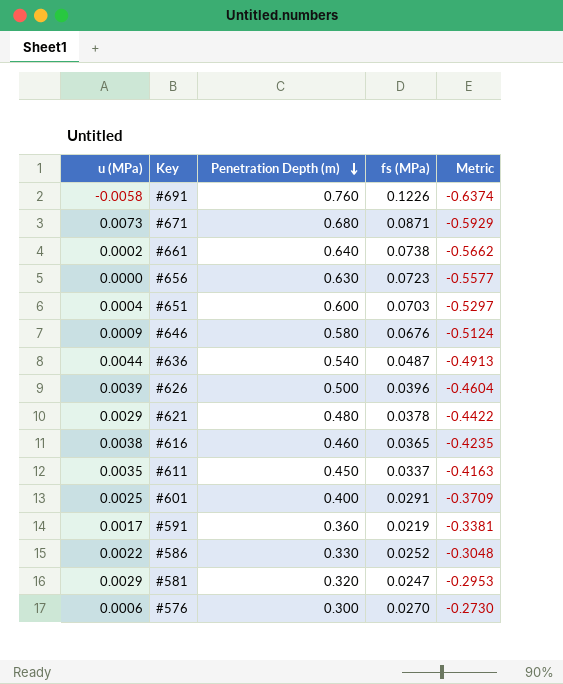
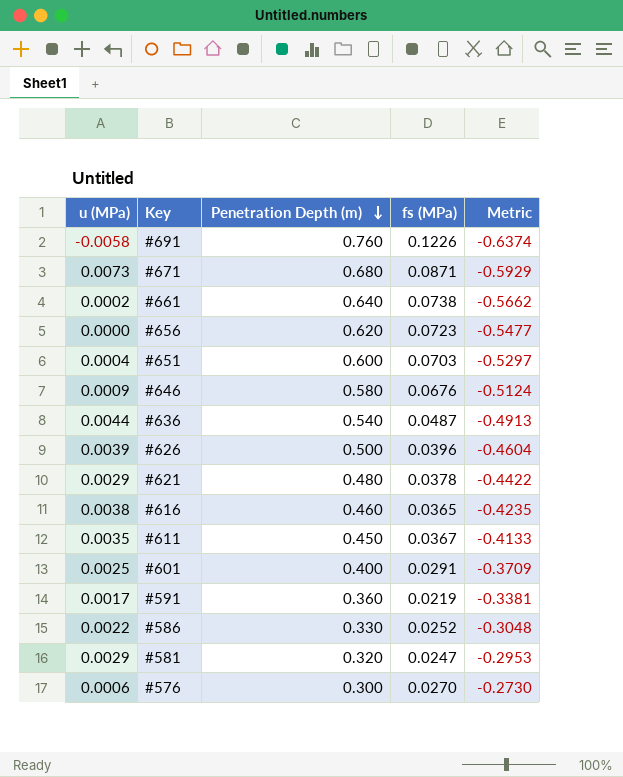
#656 | Penetration Depth (m): 0.630 -> 0.620
#656 | Metric: -0.5577 -> -0.5477
#611 | fs (MPa): 0.0337 -> 0.0367
#611 | Metric: -0.4163 -> -0.4133

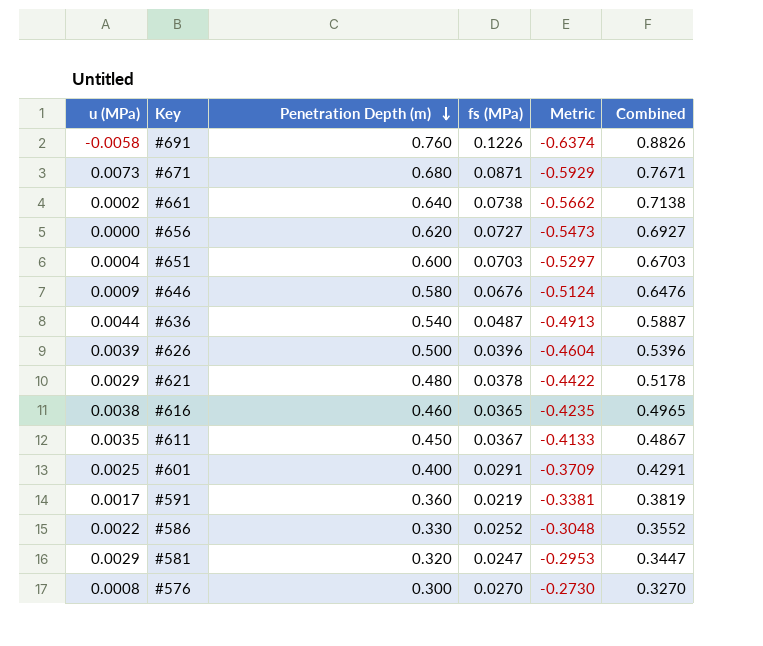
column Combined | formula: none -> [Penetration Depth (m)] + [fs (MPa)]
#656 | fs (MPa): 0.0723 -> 0.0727
#656 | Metric: -0.5477 -> -0.5473
#576 | u (MPa): 0.0006 -> 0.0008

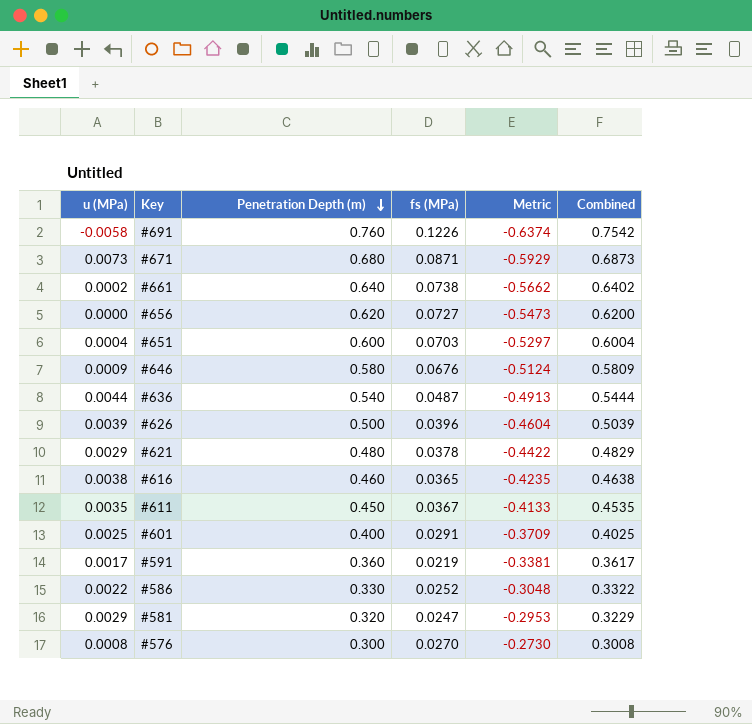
column Combined | formula: [Penetration Depth (m)] + [fs (MPa)] -> [u (MPa)] + [Penetration Depth (m)]

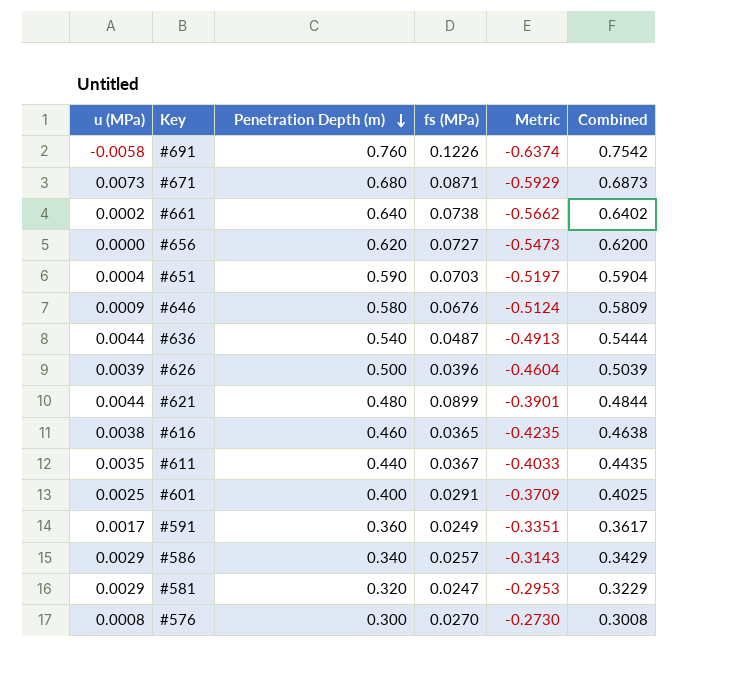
#651 | Penetration Depth (m): 0.600 -> 0.590
#651 | Metric: -0.5297 -> -0.5197
#651 | Combined: 0.6004 -> 0.5904
#621 | u (MPa): 0.0029 -> 0.0044
#621 | fs (MPa): 0.0378 -> 0.0899
#621 | Metric: -0.4422 -> -0.3901
#621 | Combined: 0.4829 -> 0.4844
#611 | Penetration Depth (m): 0.450 -> 0.440
#611 | Metric: -0.4133 -> -0.4033
#611 | Combined: 0.4535 -> 0.4435
#591 | fs (MPa): 0.0219 -> 0.0249
#591 | Metric: -0.3381 -> -0.3351
#586 | u (MPa): 0.0022 -> 0.0029
#586 | Penetration Depth (m): 0.330 -> 0.340
#586 | fs (MPa): 0.0252 -> 0.0257
#586 | Metric: -0.3048 -> -0.3143
#586 | Combined: 0.3322 -> 0.3429

